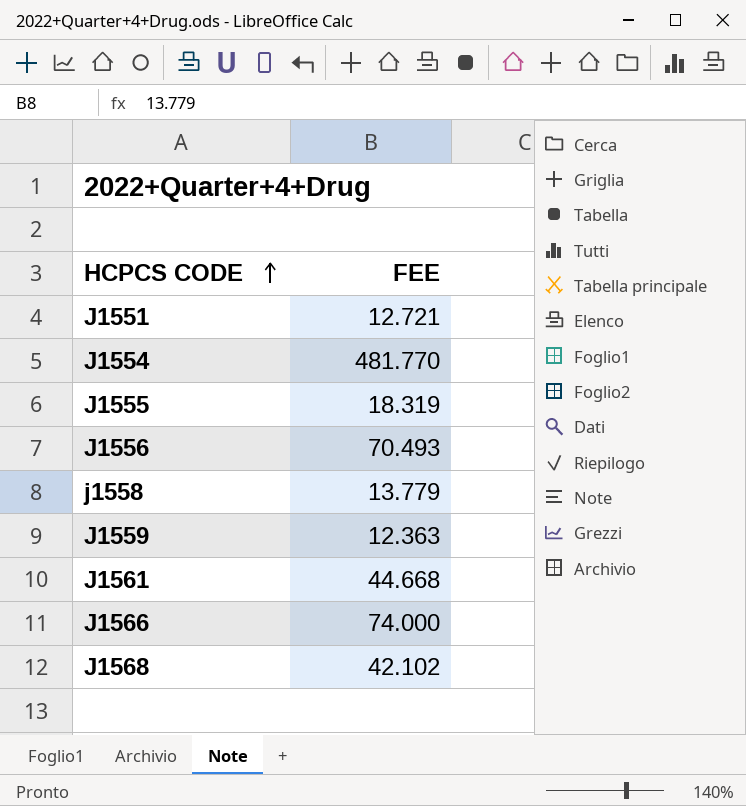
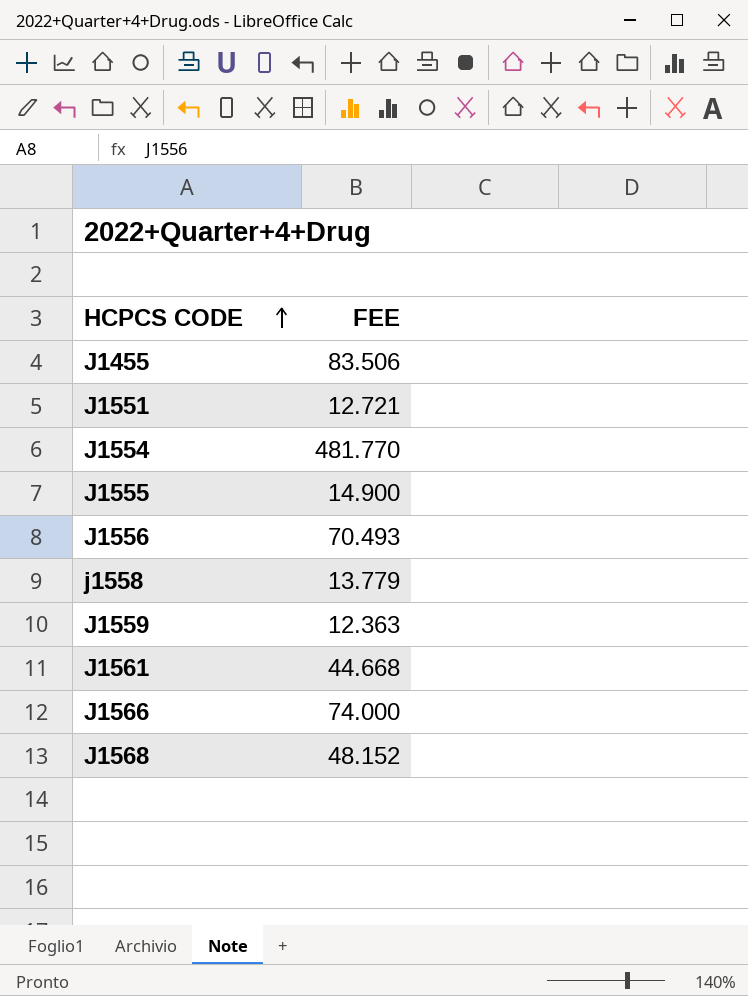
row J1455: none -> 83.506
J1555 | FEE: 18.319 -> 14.900
J1568 | FEE: 42.102 -> 48.152

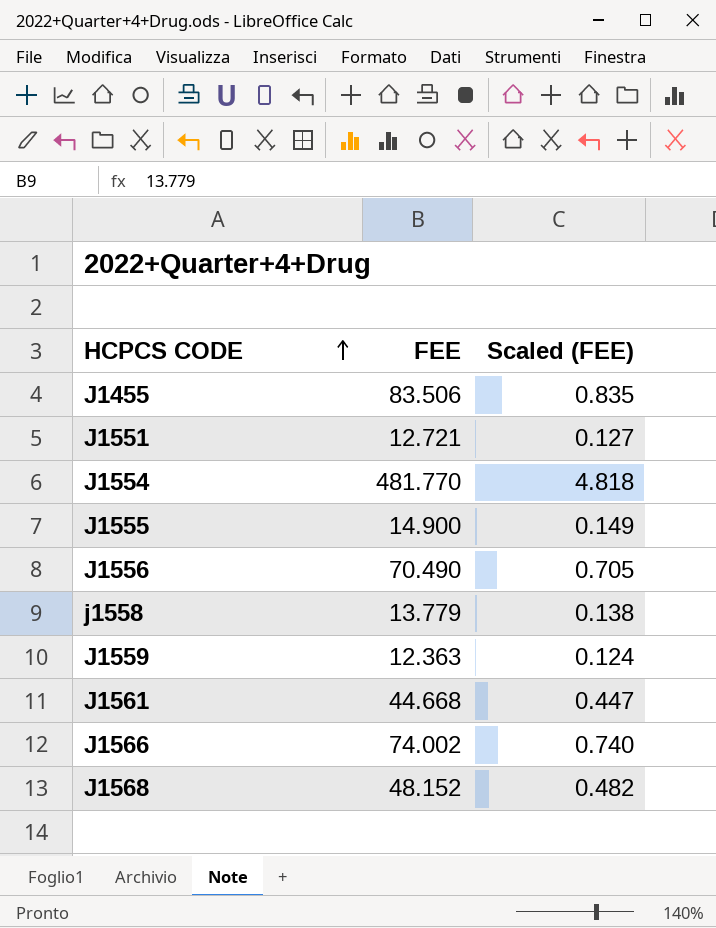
column Scaled (FEE) | formula: none -> [FEE] * 0.01
J1556 | FEE: 70.493 -> 70.490
J1566 | FEE: 74.000 -> 74.002

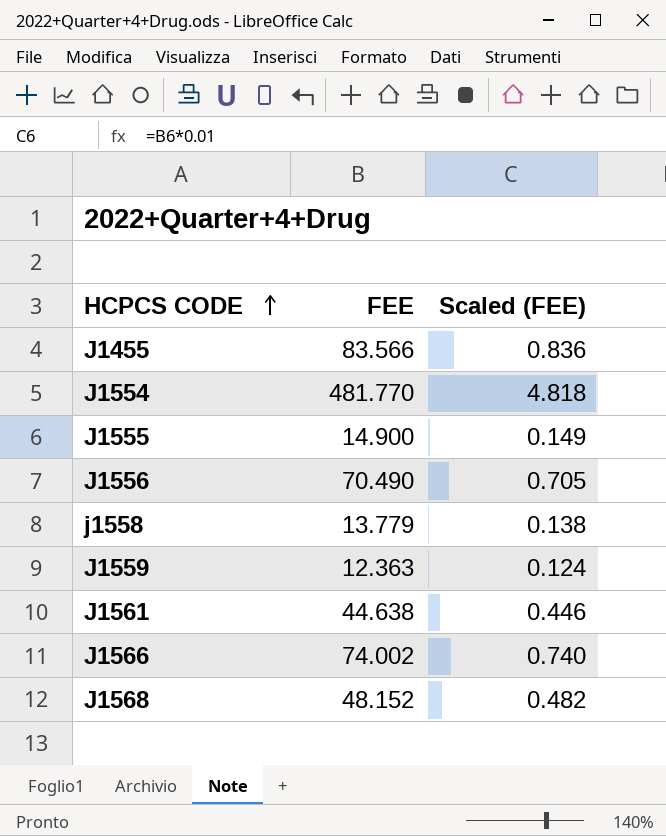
row J1551: 12.721 | 0.127 -> none
J1455 | FEE: 83.506 -> 83.566
J1455 | Scaled (FEE): 0.835 -> 0.836
J1561 | FEE: 44.668 -> 44.638
J1561 | Scaled (FEE): 0.447 -> 0.446

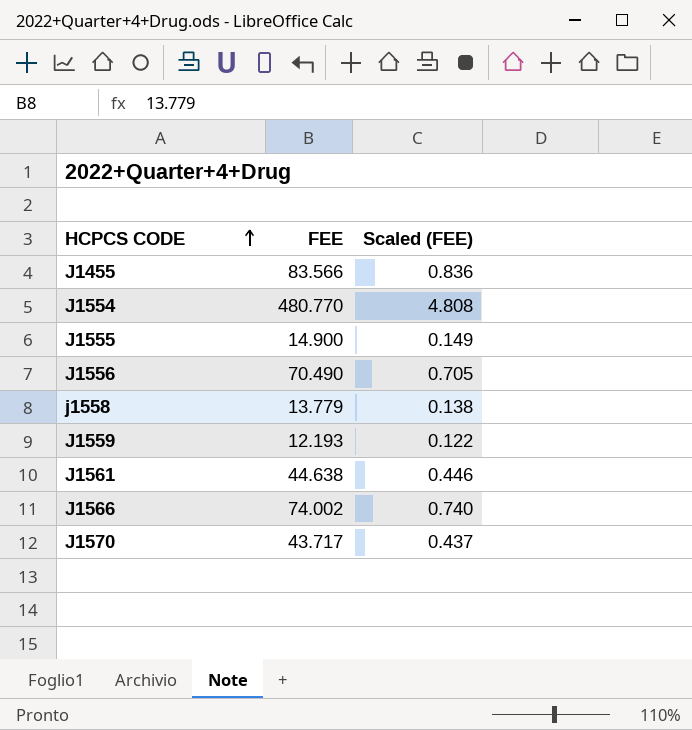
row J1568: 48.152 | 0.482 -> none
J1554 | FEE: 481.770 -> 480.770
J1554 | Scaled (FEE): 4.818 -> 4.808
J1559 | FEE: 12.363 -> 12.193
J1559 | Scaled (FEE): 0.124 -> 0.122
row J1570: none -> 43.717 | 0.437

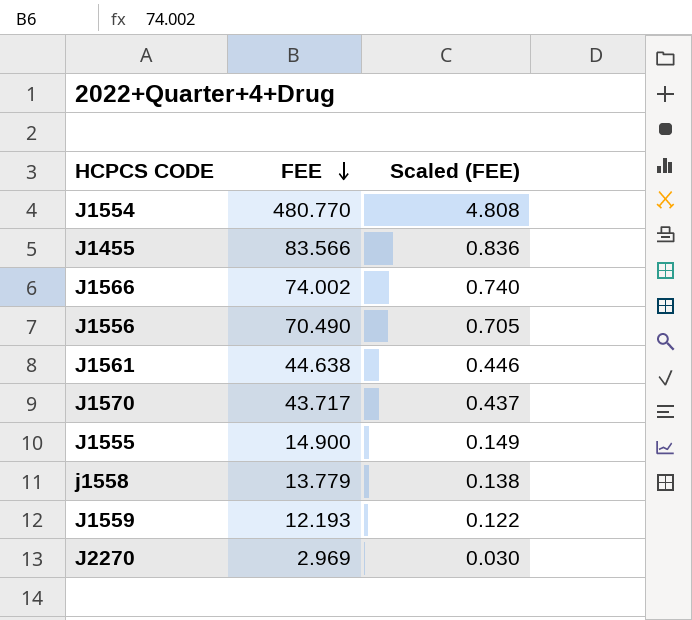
row order: HCPCS CODE ascending -> FEE descending
row J2270: none -> 2.969 | 0.030

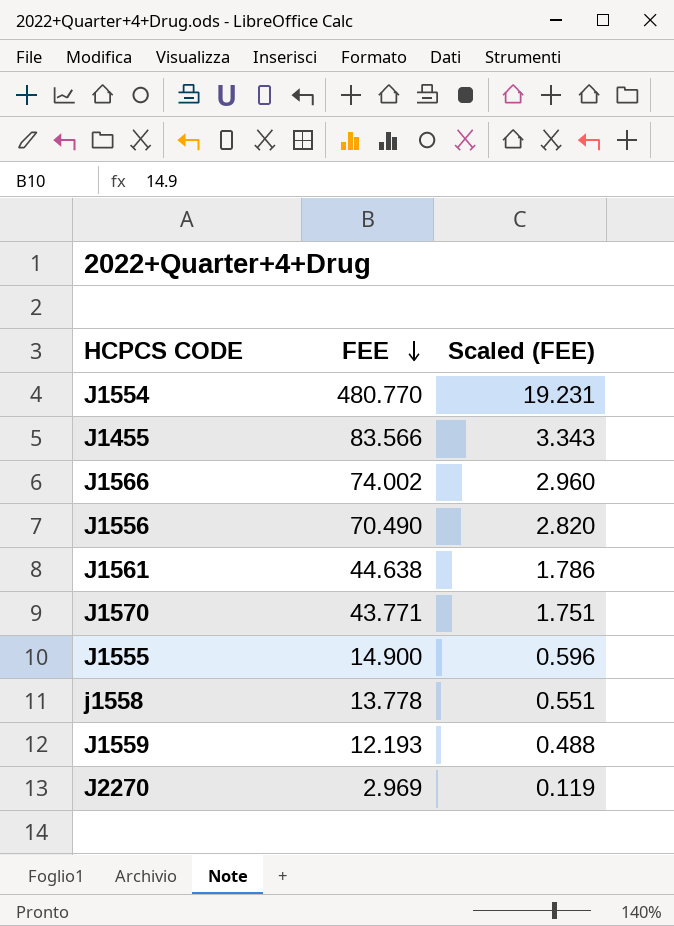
column Scaled (FEE) | formula: [FEE] * 0.01 -> [FEE] * 0.04
J1570 | FEE: 43.717 -> 43.771
j1558 | FEE: 13.779 -> 13.778

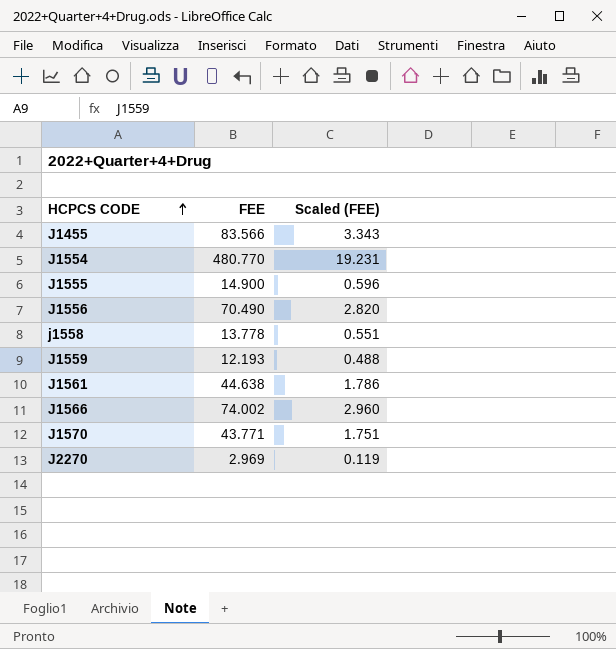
row order: FEE descending -> HCPCS CODE ascending

